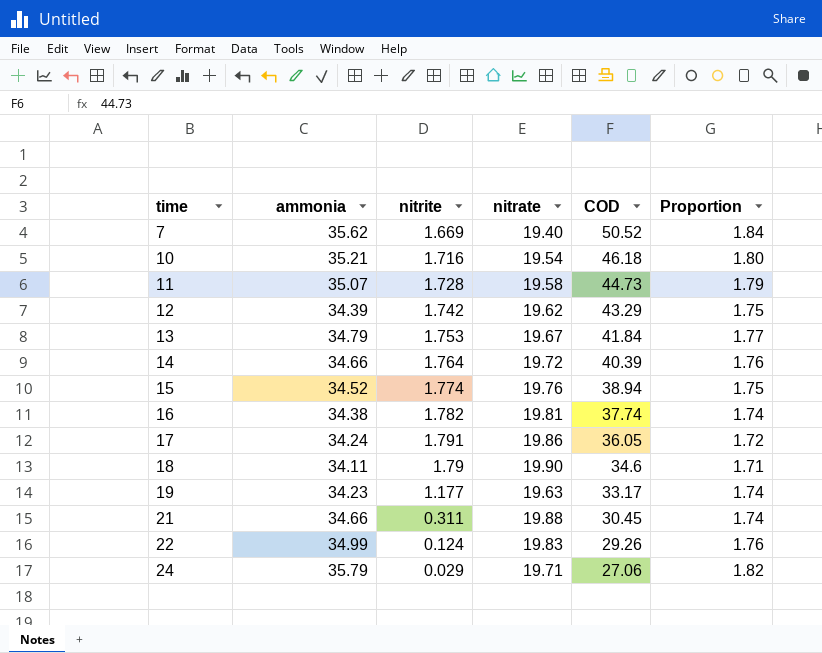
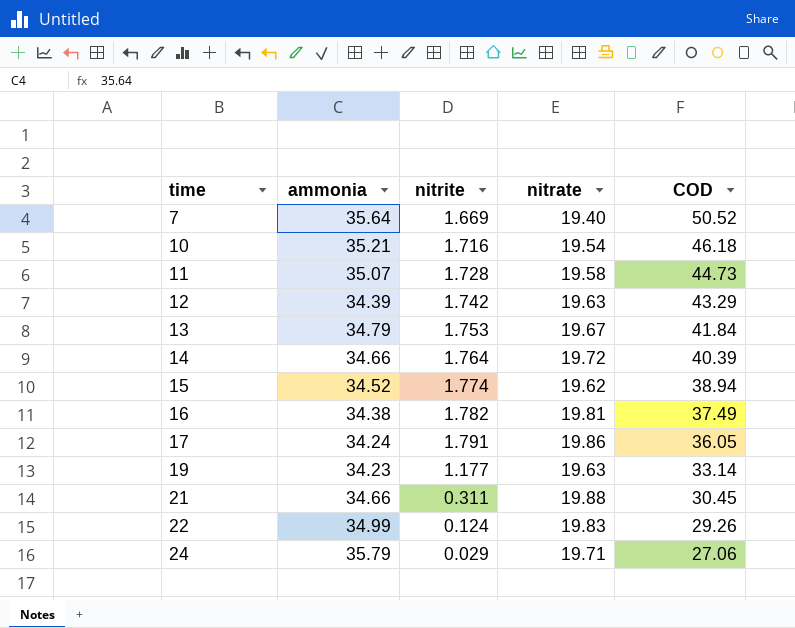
column Proportion | formula: [ammonia] / [nitrate] -> none
row 18: 34.11 | 1.79 | 19.90 | 34.6 | 1.71 -> none
7 | ammonia: 35.62 -> 35.64
12 | nitrate: 19.62 -> 19.63
15 | nitrate: 19.76 -> 19.62
16 | COD: 37.74 -> 37.49
19 | COD: 33.17 -> 33.14

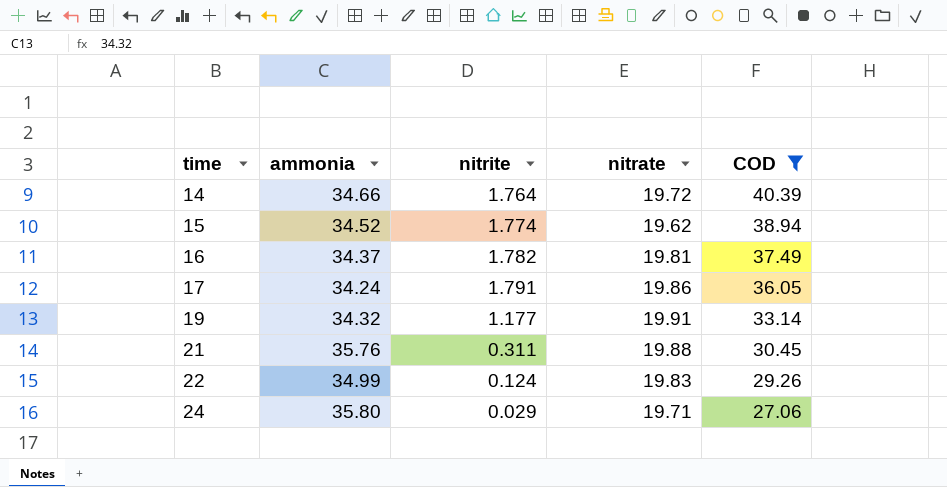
filter: none -> COD <= 40.39
16 | ammonia: 34.38 -> 34.37
19 | ammonia: 34.23 -> 34.32
19 | nitrate: 19.63 -> 19.91
21 | ammonia: 34.66 -> 35.76
24 | ammonia: 35.79 -> 35.80

